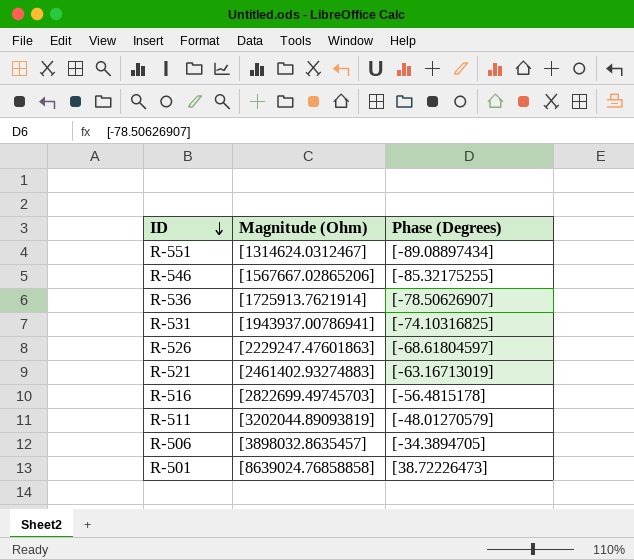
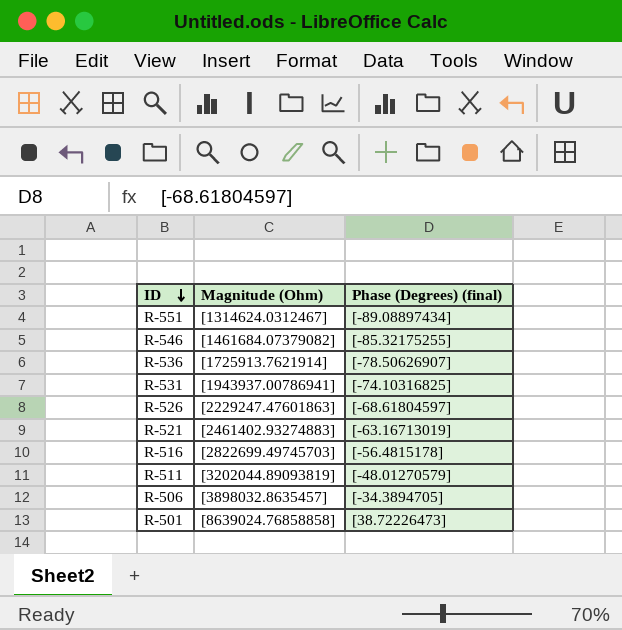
column name: Phase (Degrees) -> Phase (Degrees) (final)
R-546 | Magnitude (Ohm): [1567667.02865206] -> [1461684.07379082]

